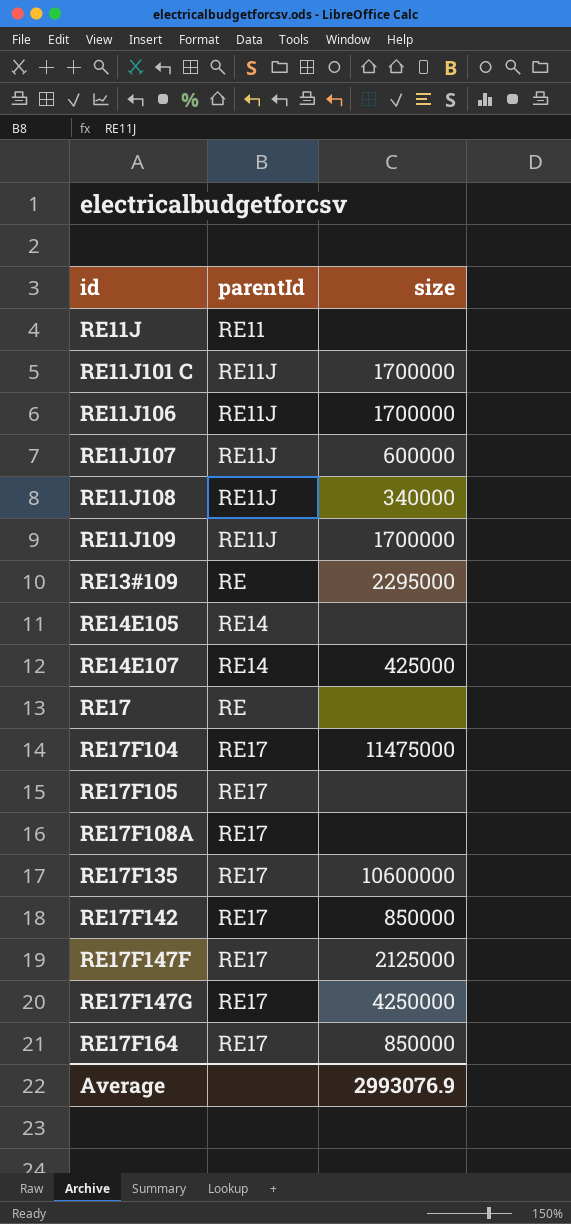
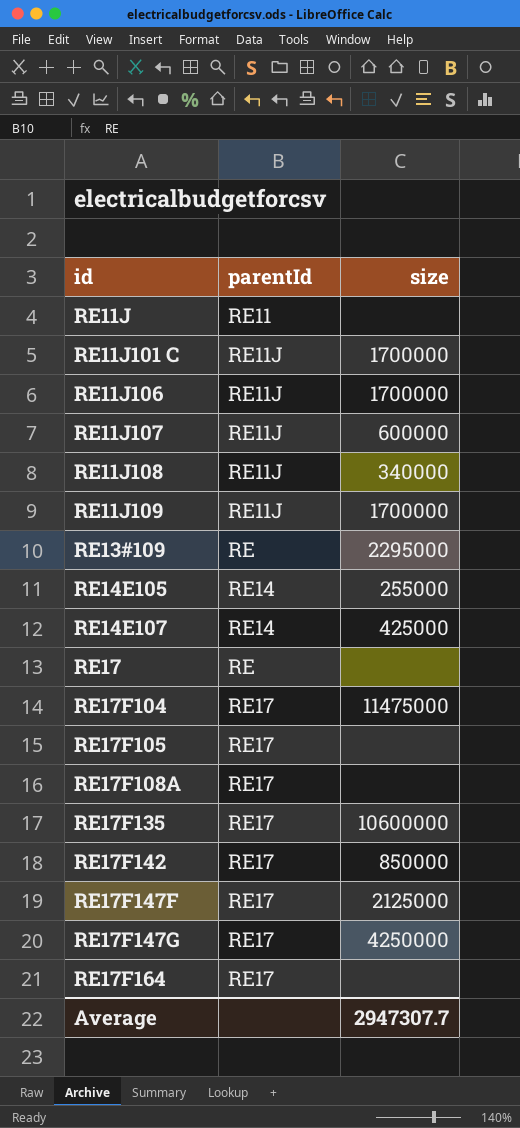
RE14E105 | size: none -> 255000
RE17F164 | size: 850000 -> none
Average | size: 2993076.9 -> 2947307.7

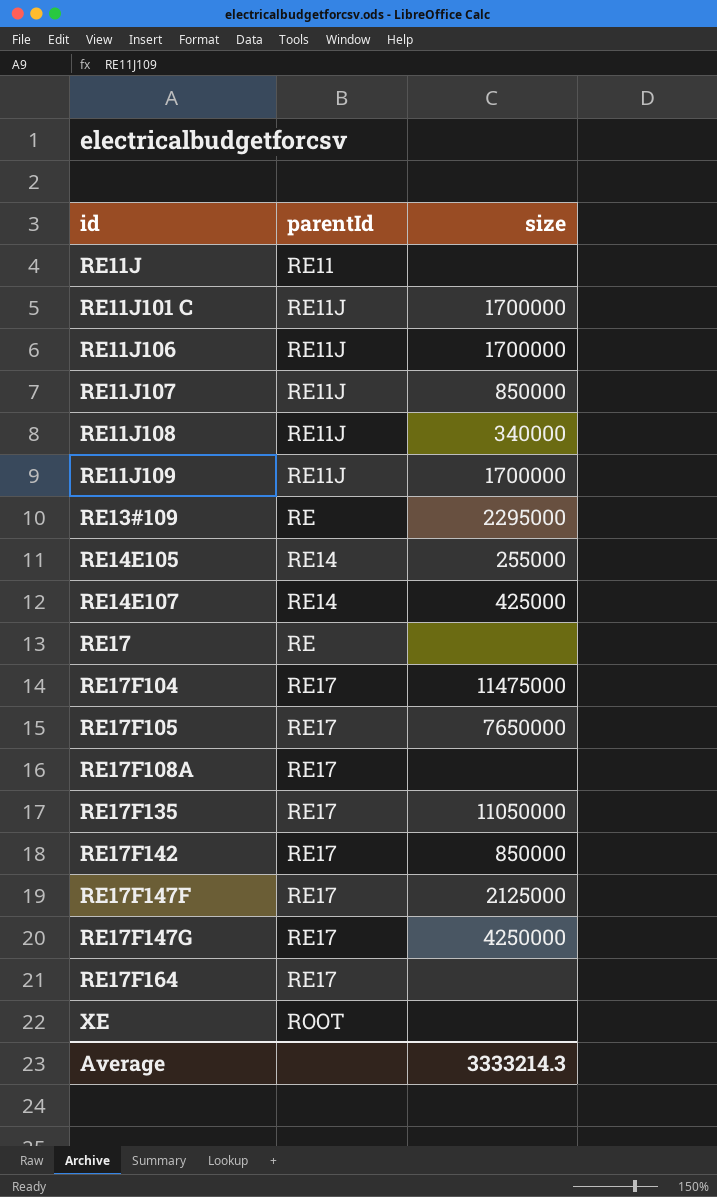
RE11J107 | size: 600000 -> 850000
RE17F105 | size: none -> 7650000
RE17F135 | size: 10600000 -> 11050000
row XE: none -> ROOT | none
Average | size: 2947307.7 -> 3333214.3

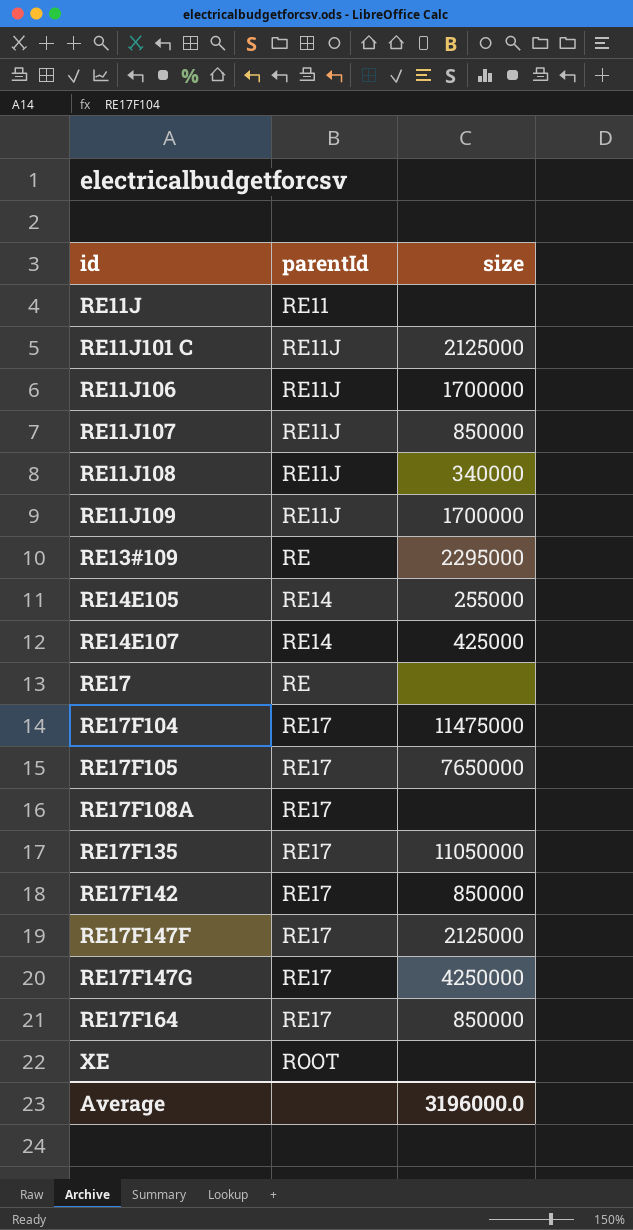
RE11J101 C | size: 1700000 -> 2125000
RE17F164 | size: none -> 850000
Average | size: 3333214.3 -> 3196000.0

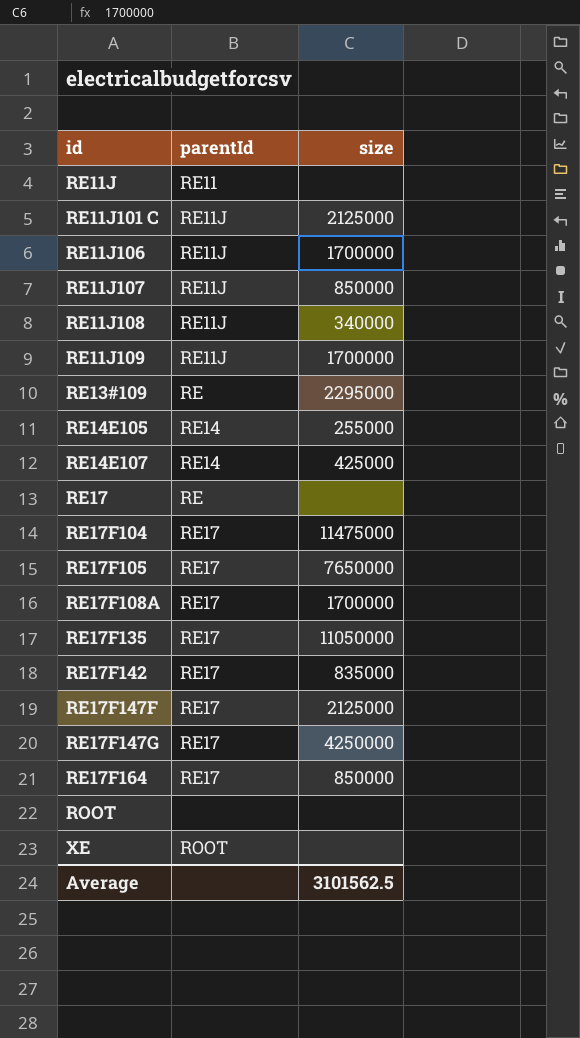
RE17F108A | size: none -> 1700000
RE17F142 | size: 850000 -> 835000
row ROOT: none -> none | none
Average | size: 3196000.0 -> 3101562.5

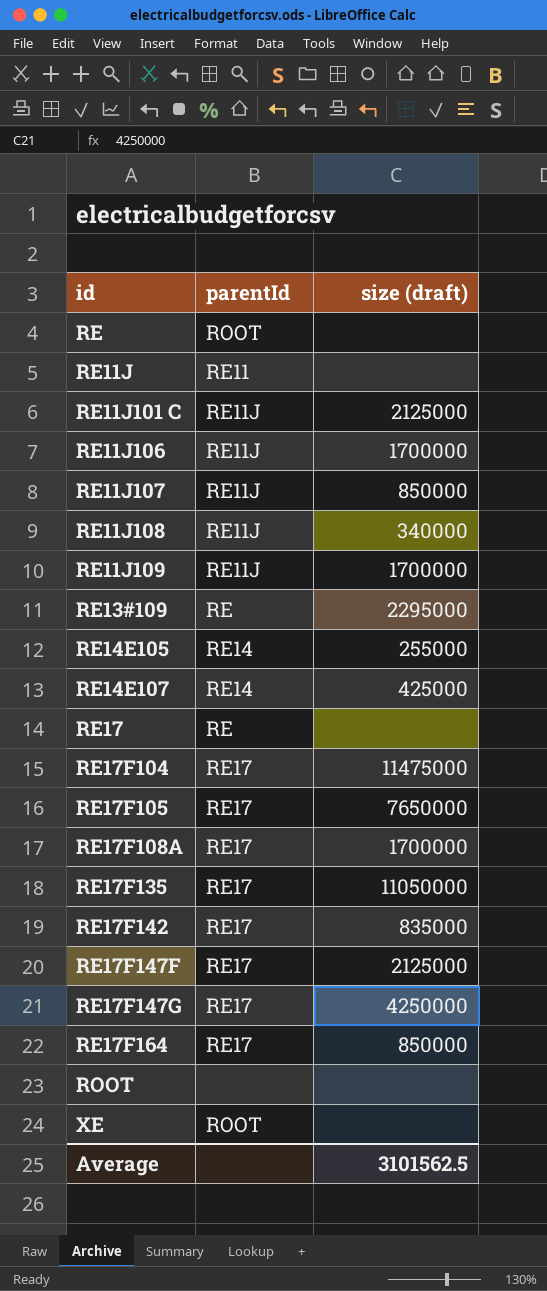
column name: size -> size (draft)
row RE: none -> ROOT | none

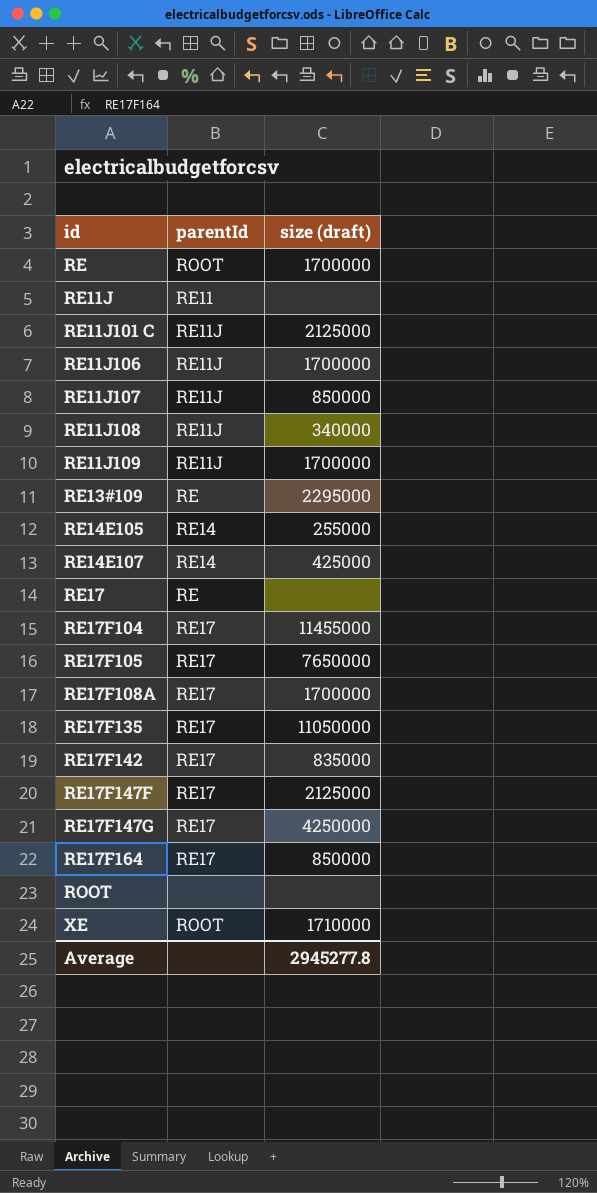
RE | size (draft): none -> 1700000
RE17F104 | size (draft): 11475000 -> 11455000
XE | size (draft): none -> 1710000
Average | size (draft): 3101562.5 -> 2945277.8

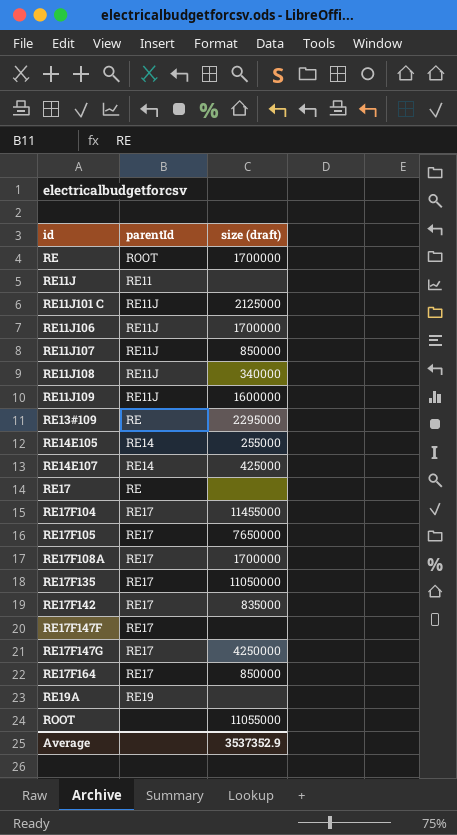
row XE: ROOT | 1710000 -> none
RE11J109 | size (draft): 1700000 -> 1600000
RE17F147F | size (draft): 2125000 -> none
row RE19A: none -> RE19 | none
ROOT | size (draft): none -> 11055000
Average | size (draft): 2945277.8 -> 3537352.9

